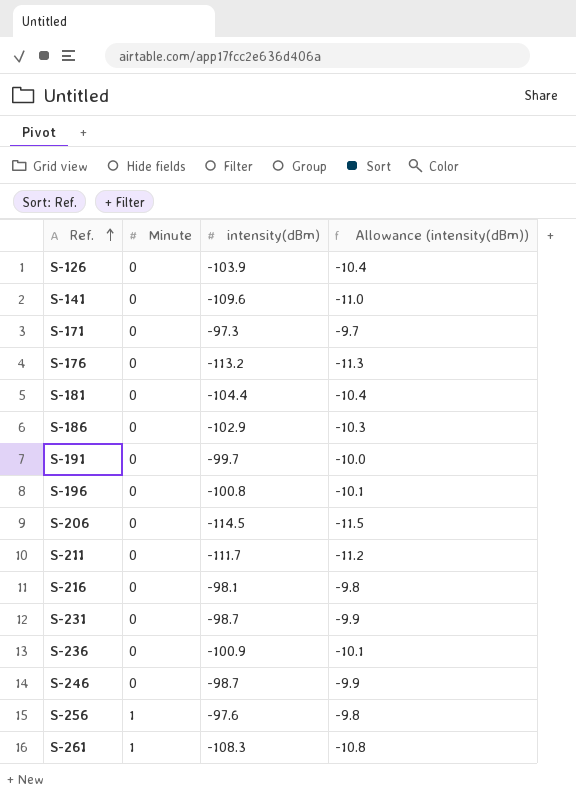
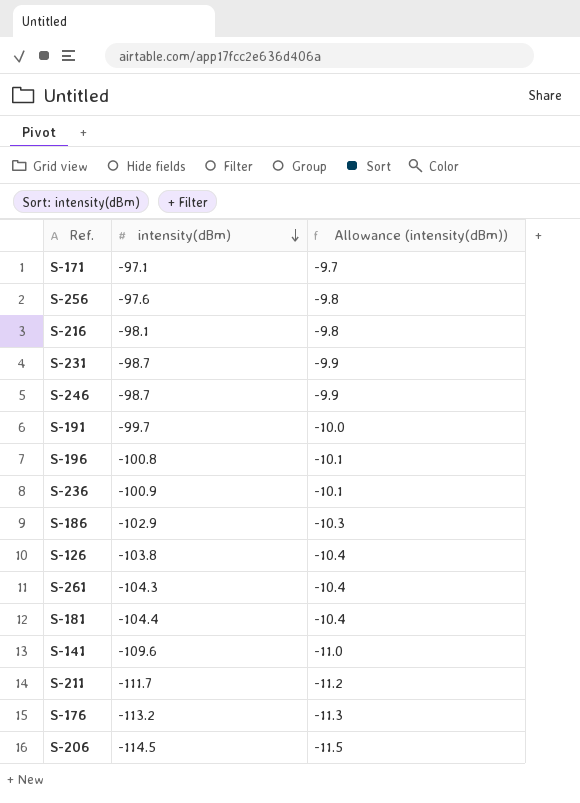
row order: Ref. ascending -> intensity(dBm) descending
column Minute | position: 2 -> none
S-171 | intensity(dBm): -97.3 -> -97.1
S-126 | intensity(dBm): -103.9 -> -103.8
S-261 | intensity(dBm): -108.3 -> -104.3
S-261 | Allowance (intensity(dBm)): -10.8 -> -10.4

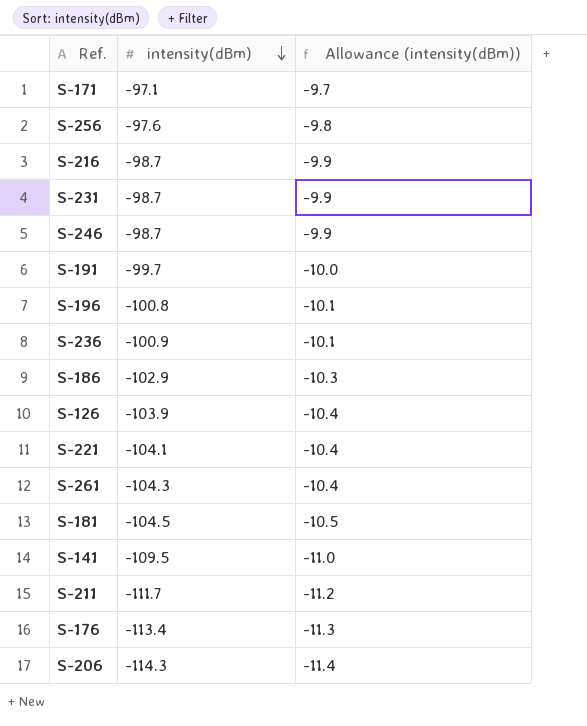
S-216 | intensity(dBm): -98.1 -> -98.7
S-216 | Allowance (intensity(dBm)): -9.8 -> -9.9
S-126 | intensity(dBm): -103.8 -> -103.9
row S-221: none -> -104.1 | -10.4
S-181 | intensity(dBm): -104.4 -> -104.5
S-181 | Allowance (intensity(dBm)): -10.4 -> -10.5
S-141 | intensity(dBm): -109.6 -> -109.5
S-176 | intensity(dBm): -113.2 -> -113.4
S-206 | intensity(dBm): -114.5 -> -114.3
S-206 | Allowance (intensity(dBm)): -11.5 -> -11.4

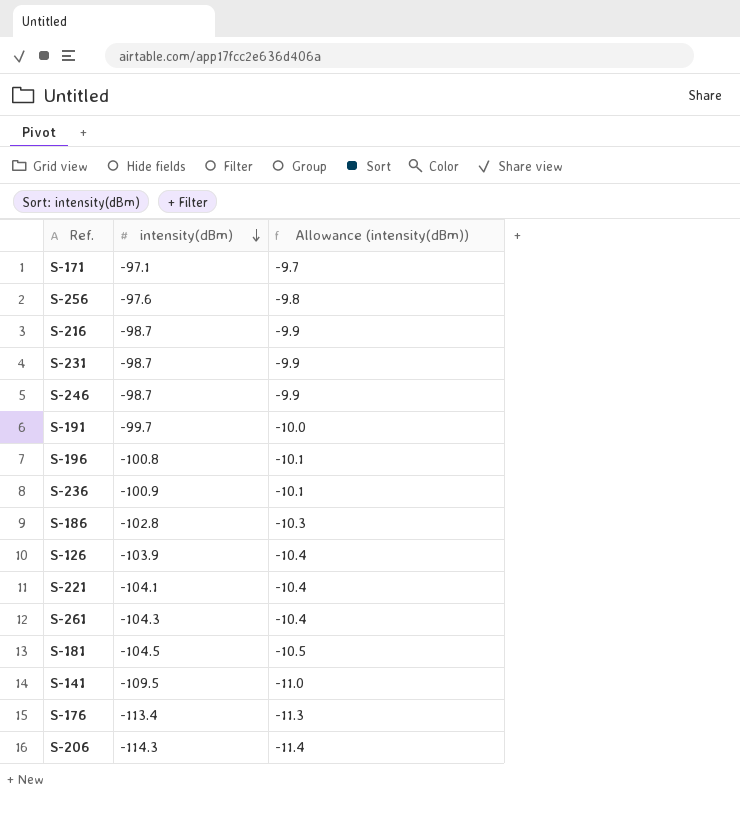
row S-211: -111.7 | -11.2 -> none
S-186 | intensity(dBm): -102.9 -> -102.8

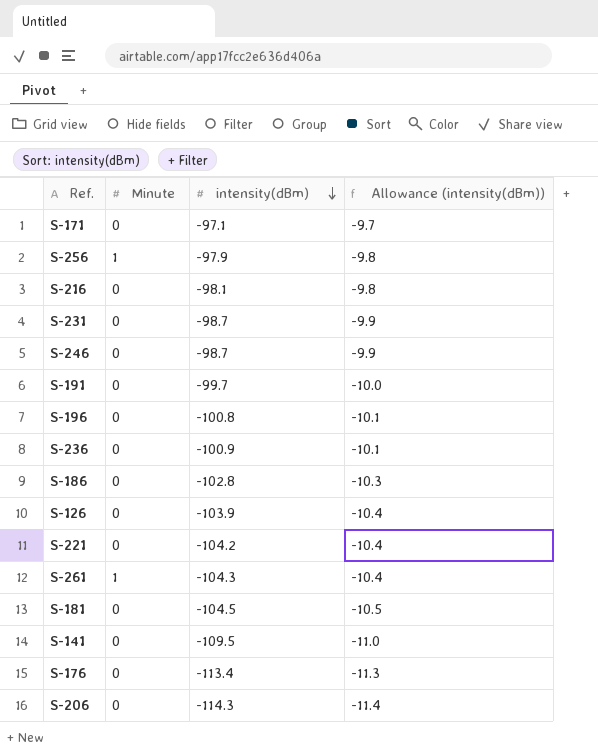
column Minute | position: none -> 2
S-256 | intensity(dBm): -97.6 -> -97.9
S-216 | intensity(dBm): -98.7 -> -98.1
S-216 | Allowance (intensity(dBm)): -9.9 -> -9.8
S-221 | intensity(dBm): -104.1 -> -104.2

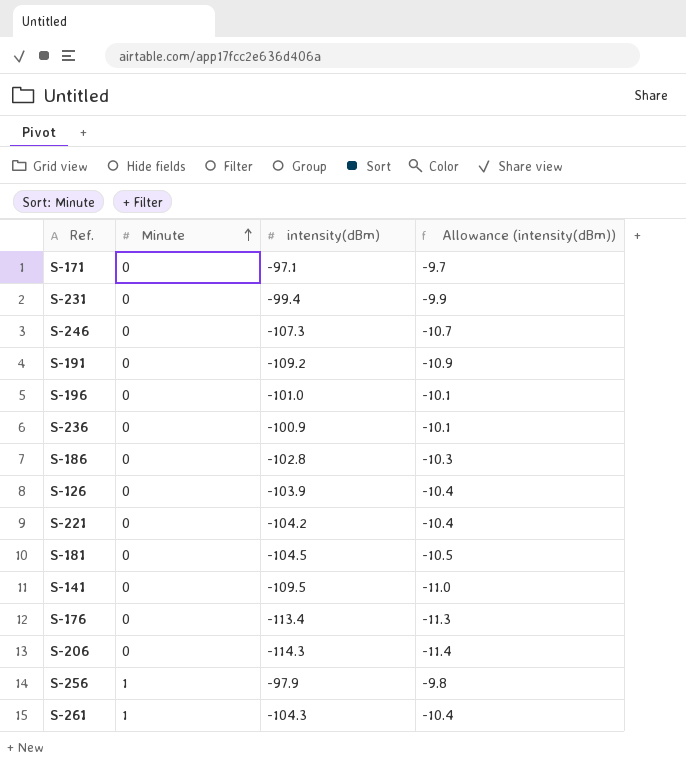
row order: intensity(dBm) descending -> Minute ascending
row S-216: 0 | -98.1 | -9.8 -> none
S-231 | intensity(dBm): -98.7 -> -99.4
S-246 | intensity(dBm): -98.7 -> -107.3
S-246 | Allowance (intensity(dBm)): -9.9 -> -10.7
S-191 | intensity(dBm): -99.7 -> -109.2
S-191 | Allowance (intensity(dBm)): -10.0 -> -10.9
S-196 | intensity(dBm): -100.8 -> -101.0

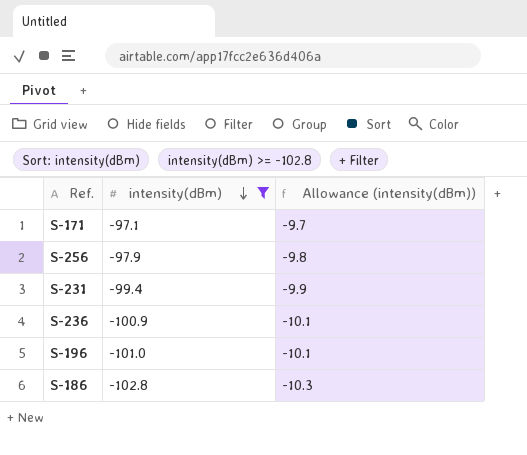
filter: none -> intensity(dBm) >= -102.8
row order: Minute ascending -> intensity(dBm) descending
column Minute | position: 2 -> none

